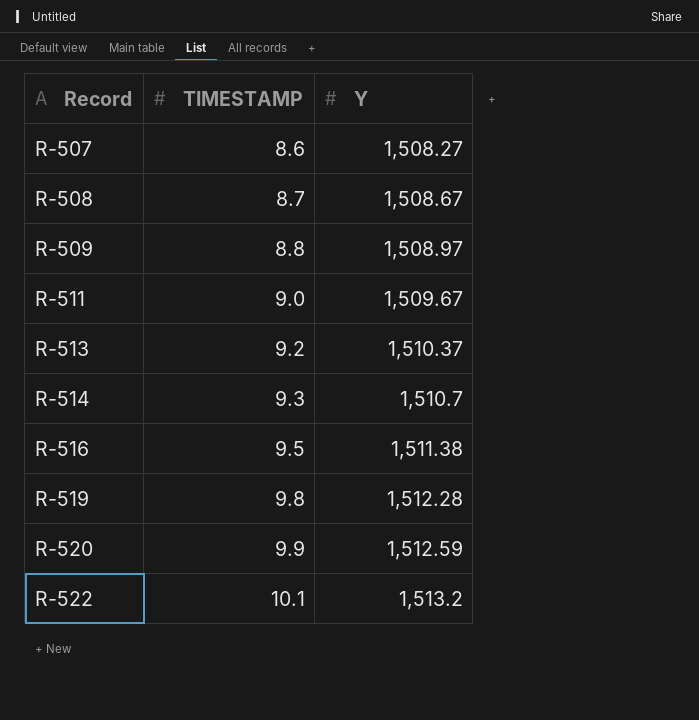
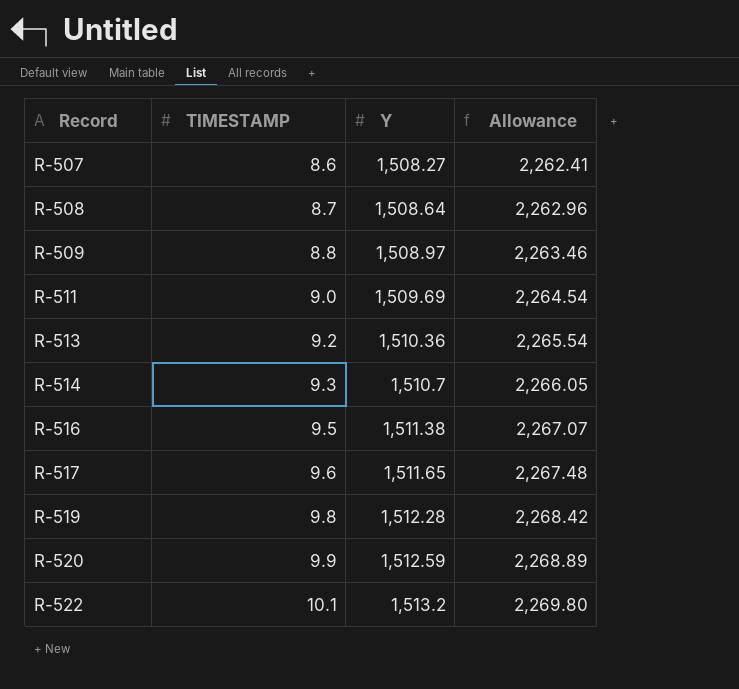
column Allowance | formula: none -> [Y] * 1.5
R-508 | Y: 1,508.67 -> 1,508.64
R-511 | Y: 1,509.67 -> 1,509.69
R-513 | Y: 1,510.37 -> 1,510.36
row R-517: none -> 9.6 | 1,511.65 | 2,267.48

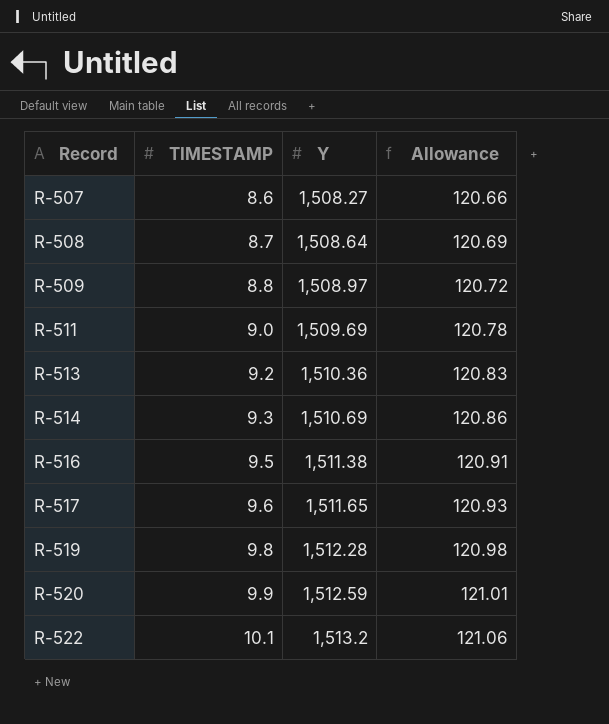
column Allowance | formula: [Y] * 1.5 -> [Y] * 0.08
R-514 | Y: 1,510.7 -> 1,510.69

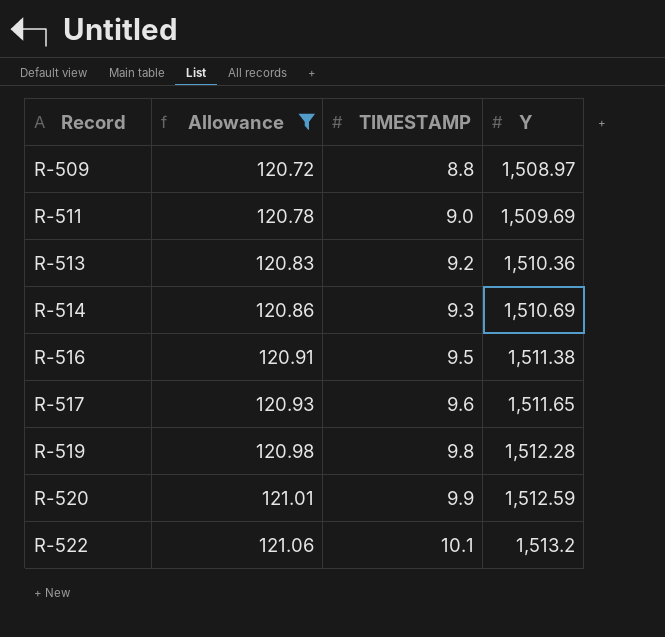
filter: none -> Allowance >= 120.72
column Allowance | position: 4 -> 2

